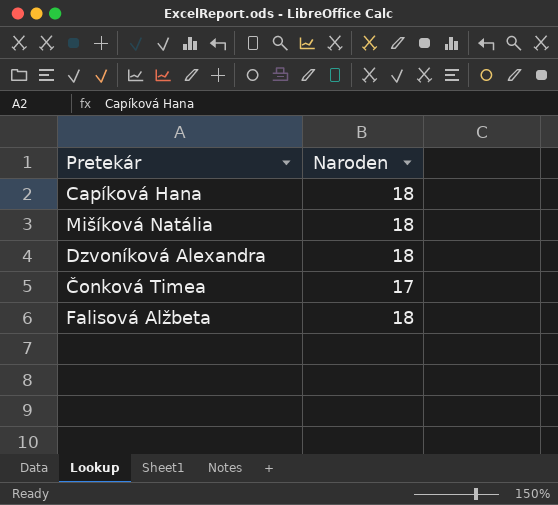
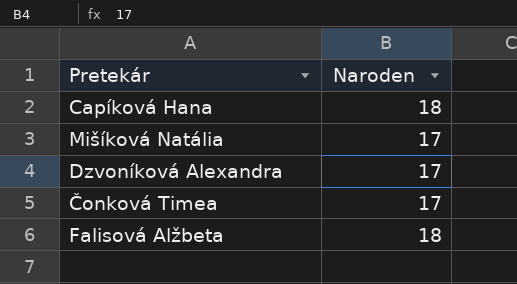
Mišíková Natália | Naroden: 18 -> 17
Dzvoníková Alexandra | Naroden: 18 -> 17

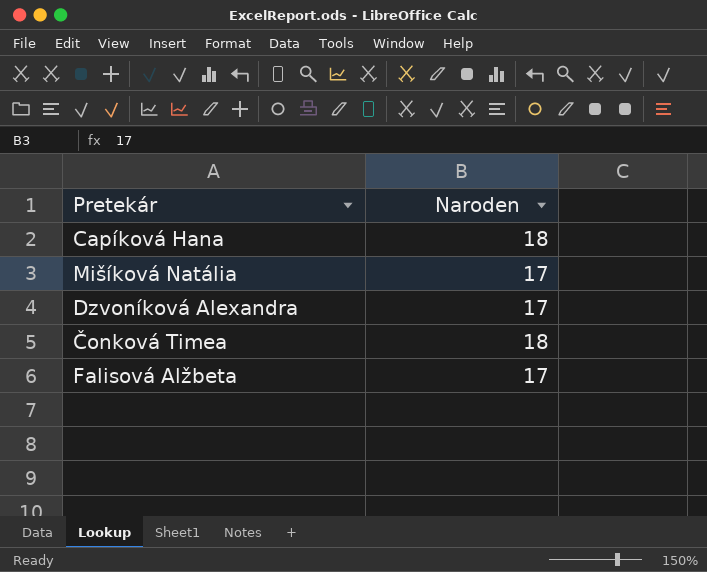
Čonková Timea | Naroden: 17 -> 18
Falisová Alžbeta | Naroden: 18 -> 17

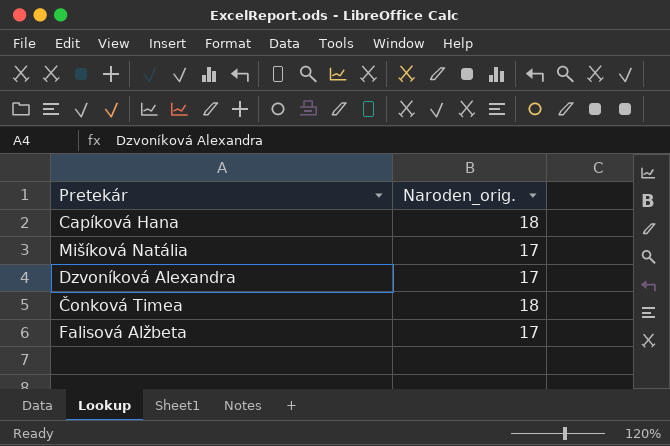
column name: Naroden -> Naroden_orig.

